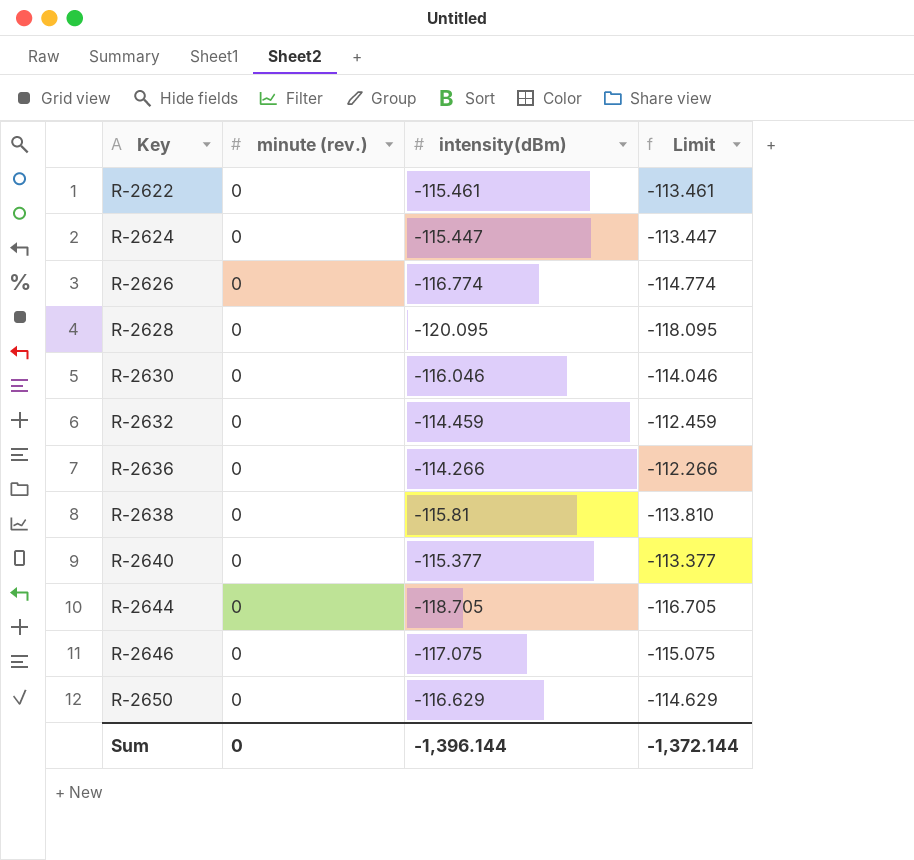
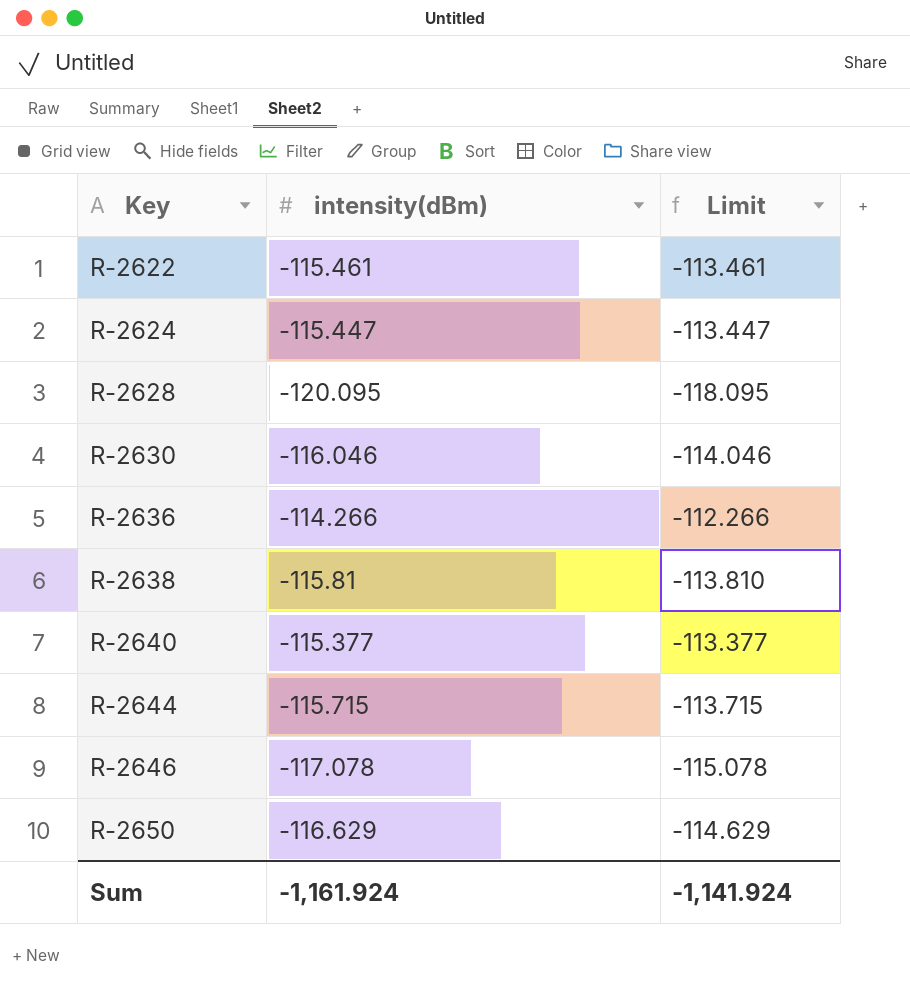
column minute (rev.) | position: 2 -> none
row R-2626: 0 | -116.774 | -114.774 -> none
row R-2632: 0 | -114.459 | -112.459 -> none
R-2644 | intensity(dBm): -118.705 -> -115.715
R-2644 | Limit: -116.705 -> -113.715
R-2646 | intensity(dBm): -117.075 -> -117.078
R-2646 | Limit: -115.075 -> -115.078
Sum | intensity(dBm): -1,396.144 -> -1,161.924
Sum | Limit: -1,372.144 -> -1,141.924

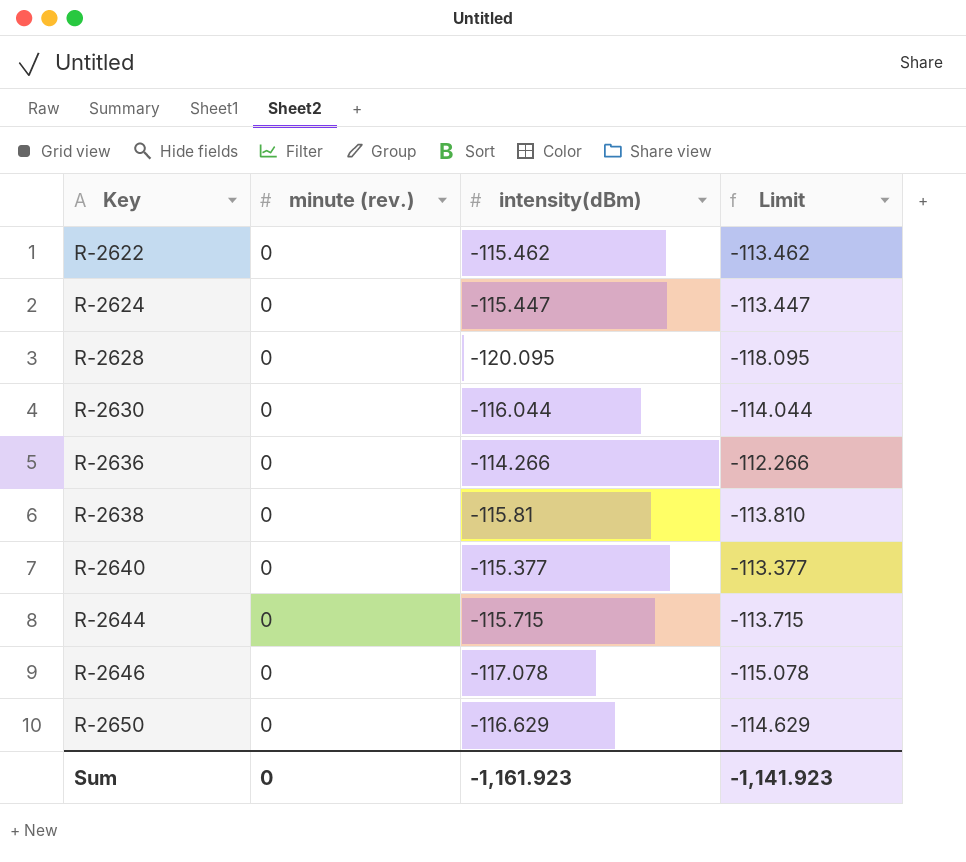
column minute (rev.) | position: none -> 2
R-2622 | intensity(dBm): -115.461 -> -115.462
R-2622 | Limit: -113.461 -> -113.462
R-2630 | intensity(dBm): -116.046 -> -116.044
R-2630 | Limit: -114.046 -> -114.044
Sum | intensity(dBm): -1,161.924 -> -1,161.923
Sum | Limit: -1,141.924 -> -1,141.923

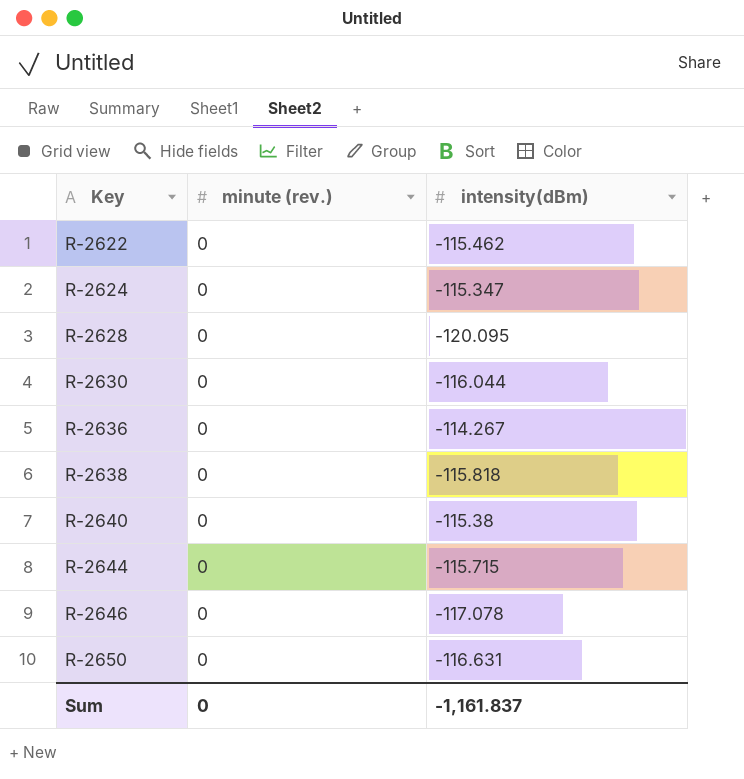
column Limit | formula: [intensity(dBm)] + 2 -> none
R-2624 | intensity(dBm): -115.447 -> -115.347
R-2636 | intensity(dBm): -114.266 -> -114.267
R-2638 | intensity(dBm): -115.81 -> -115.818
R-2640 | intensity(dBm): -115.377 -> -115.38
R-2650 | intensity(dBm): -116.629 -> -116.631
Sum | intensity(dBm): -1,161.923 -> -1,161.837

